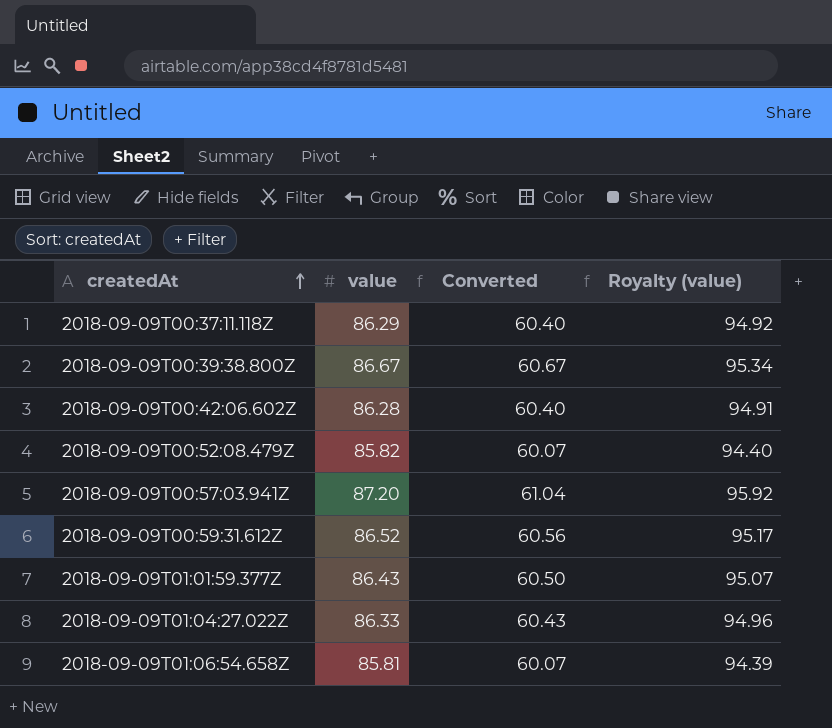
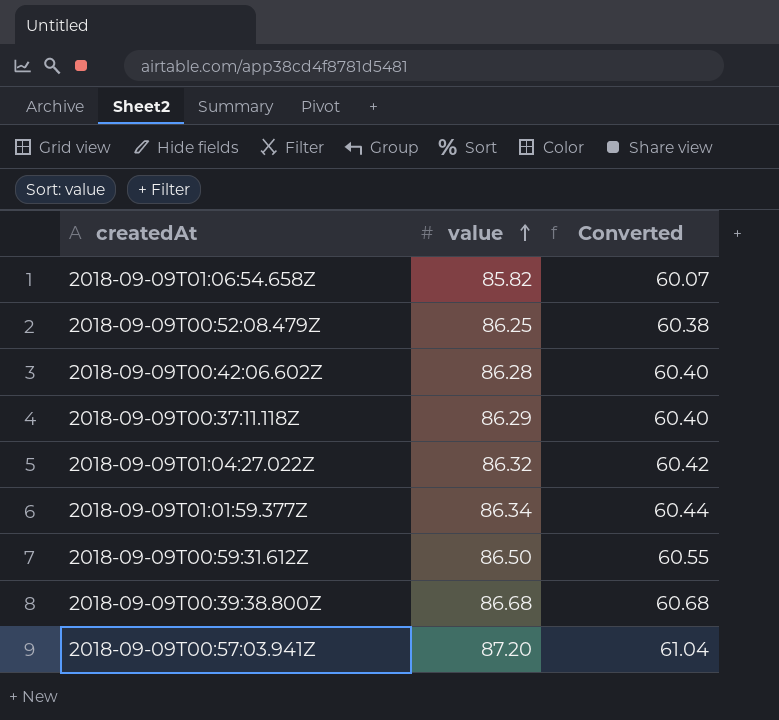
row order: createdAt ascending -> value ascending
column Royalty (value) | formula: [value] * 1.1 -> none
2018-09-09T01:06:54.658Z | value: 85.81 -> 85.82
2018-09-09T00:52:08.479Z | value: 85.82 -> 86.25
2018-09-09T00:52:08.479Z | Converted: 60.07 -> 60.38
2018-09-09T01:04:27.022Z | value: 86.33 -> 86.32
2018-09-09T01:04:27.022Z | Converted: 60.43 -> 60.42
2018-09-09T01:01:59.377Z | value: 86.43 -> 86.34
2018-09-09T01:01:59.377Z | Converted: 60.50 -> 60.44
2018-09-09T00:59:31.612Z | value: 86.52 -> 86.50
2018-09-09T00:59:31.612Z | Converted: 60.56 -> 60.55
2018-09-09T00:39:38.800Z | value: 86.67 -> 86.68
2018-09-09T00:39:38.800Z | Converted: 60.67 -> 60.68

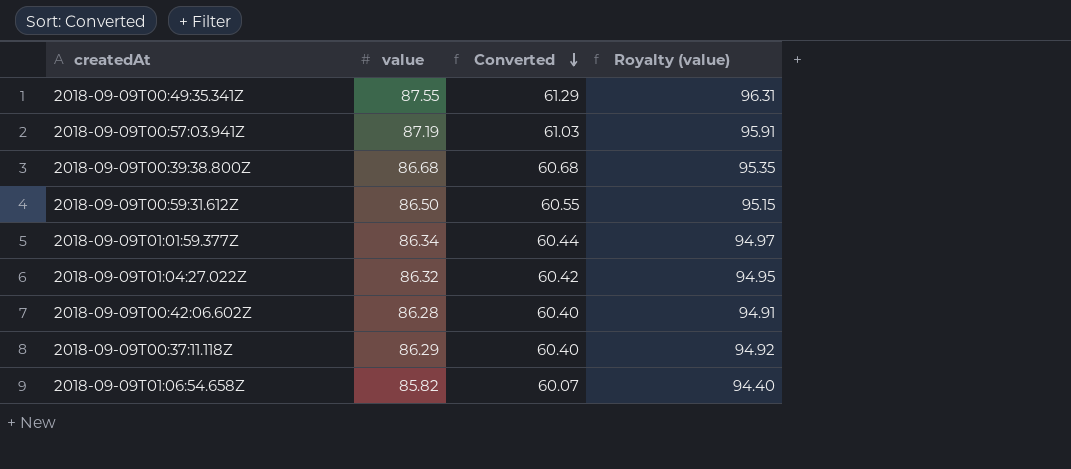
row order: value ascending -> Converted descending
column Royalty (value) | formula: none -> [value] * 1.1
row 2018-09-09T00:52:08.479Z: 86.25 | 60.38 -> none
row 2018-09-09T00:49:35.341Z: none -> 87.55 | 61.29 | 96.31
2018-09-09T00:57:03.941Z | value: 87.20 -> 87.19
2018-09-09T00:57:03.941Z | Converted: 61.04 -> 61.03

